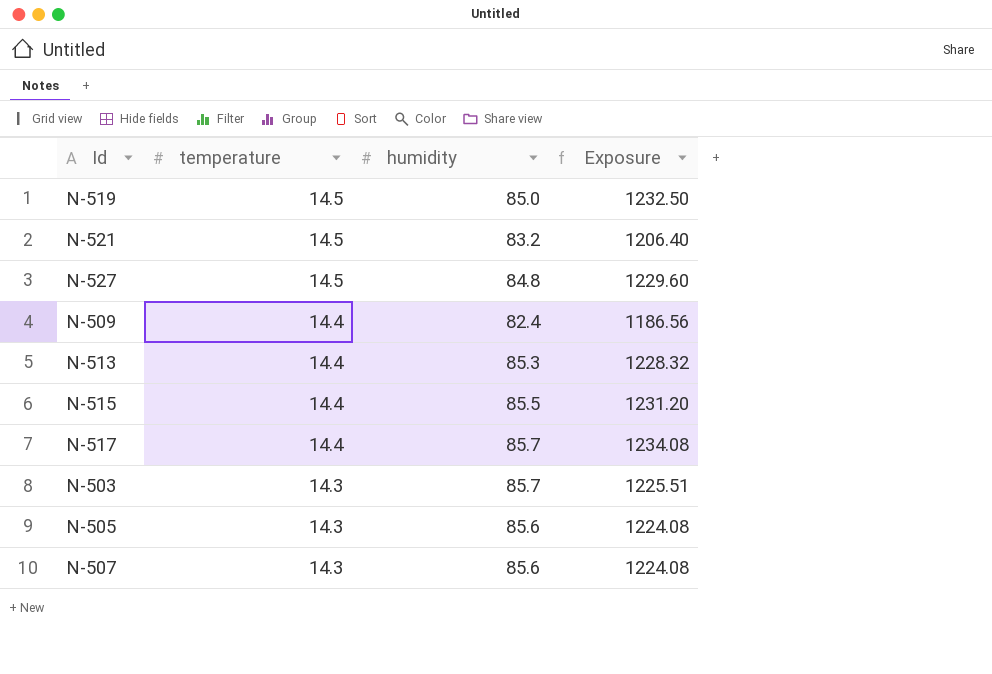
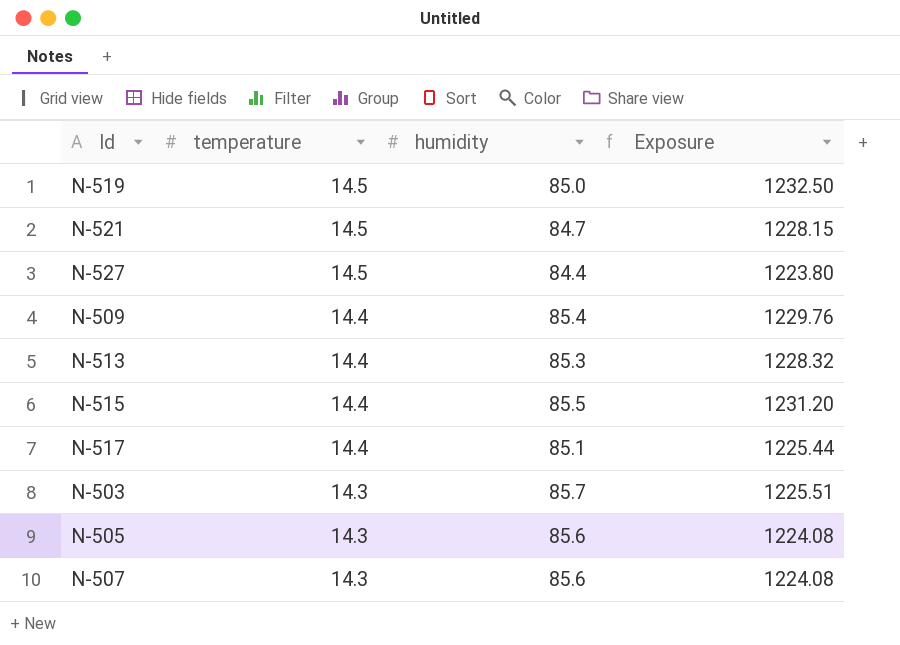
N-521 | humidity: 83.2 -> 84.7
N-521 | Exposure: 1206.40 -> 1228.15
N-527 | humidity: 84.8 -> 84.4
N-527 | Exposure: 1229.60 -> 1223.80
N-509 | humidity: 82.4 -> 85.4
N-509 | Exposure: 1186.56 -> 1229.76
N-517 | humidity: 85.7 -> 85.1
N-517 | Exposure: 1234.08 -> 1225.44

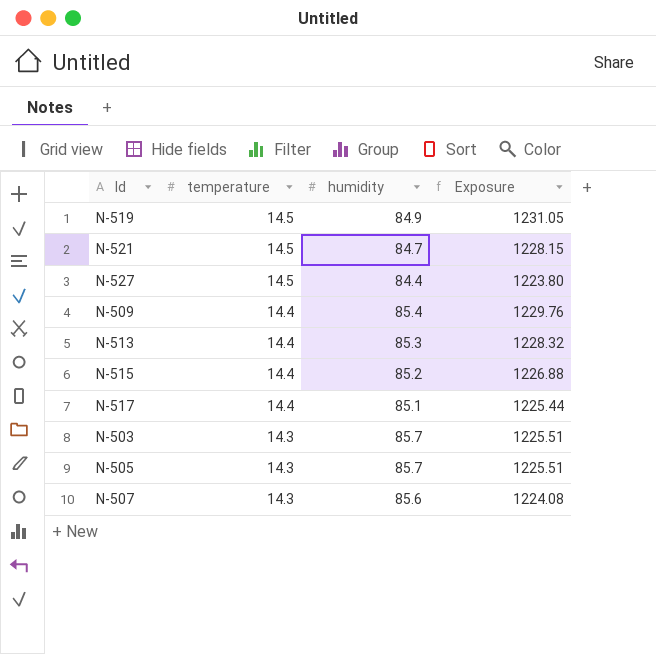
N-519 | humidity: 85.0 -> 84.9
N-519 | Exposure: 1232.50 -> 1231.05
N-515 | humidity: 85.5 -> 85.2
N-515 | Exposure: 1231.20 -> 1226.88
N-505 | humidity: 85.6 -> 85.7
N-505 | Exposure: 1224.08 -> 1225.51

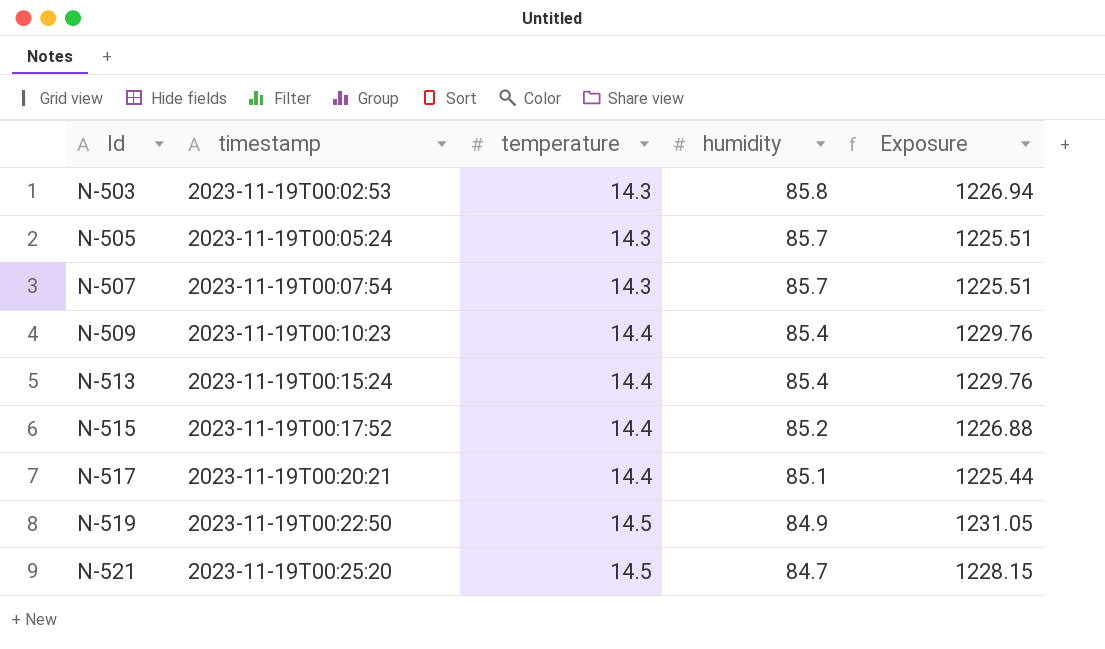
row order: temperature descending -> Id ascending
column timestamp | position: none -> 2
row N-527: 14.5 | 84.4 | 1223.80 -> none
N-503 | humidity: 85.7 -> 85.8
N-503 | Exposure: 1225.51 -> 1226.94
N-507 | humidity: 85.6 -> 85.7
N-507 | Exposure: 1224.08 -> 1225.51
N-513 | humidity: 85.3 -> 85.4
N-513 | Exposure: 1228.32 -> 1229.76

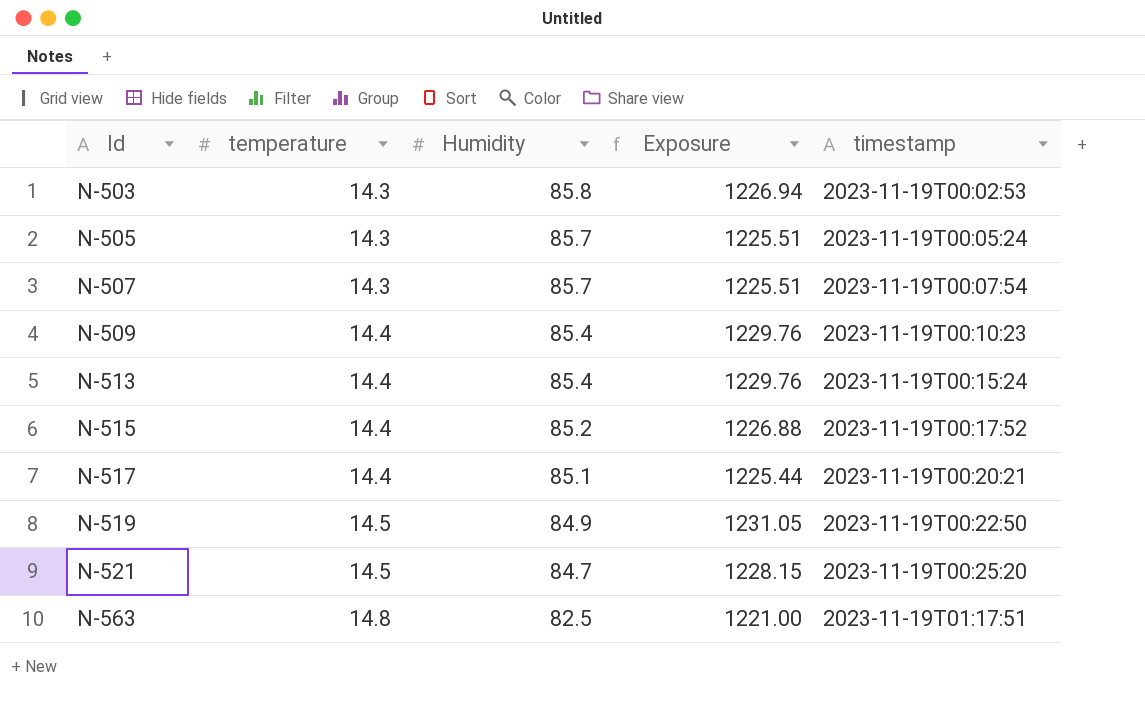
column name: humidity -> Humidity
column timestamp | position: 2 -> 5
row N-563: none -> 14.8 | 82.5 | 1221.00 | 2023-11-19T01:17:51

